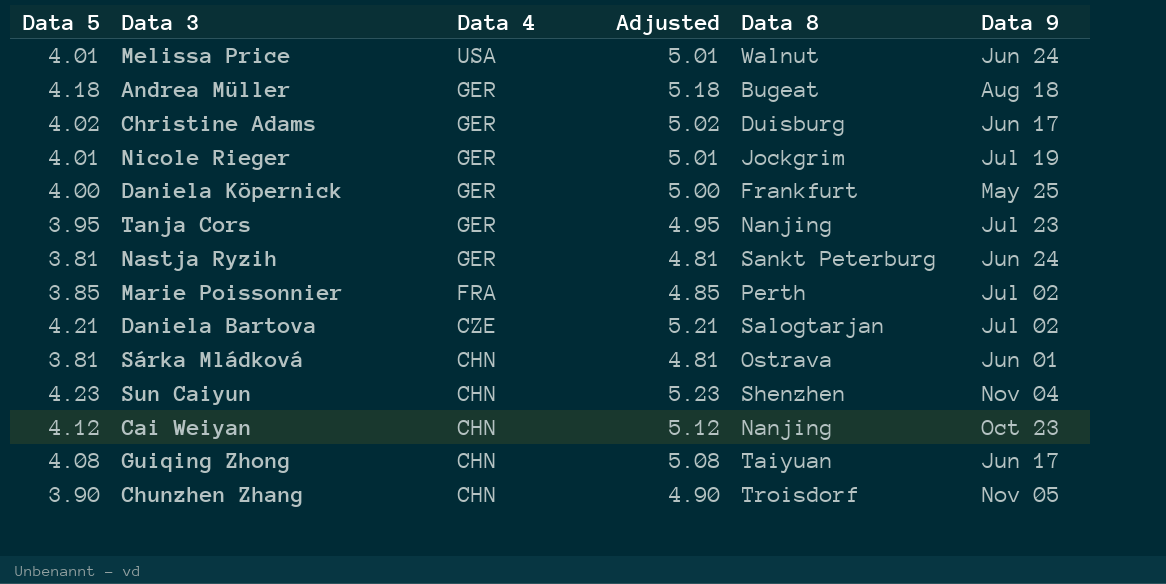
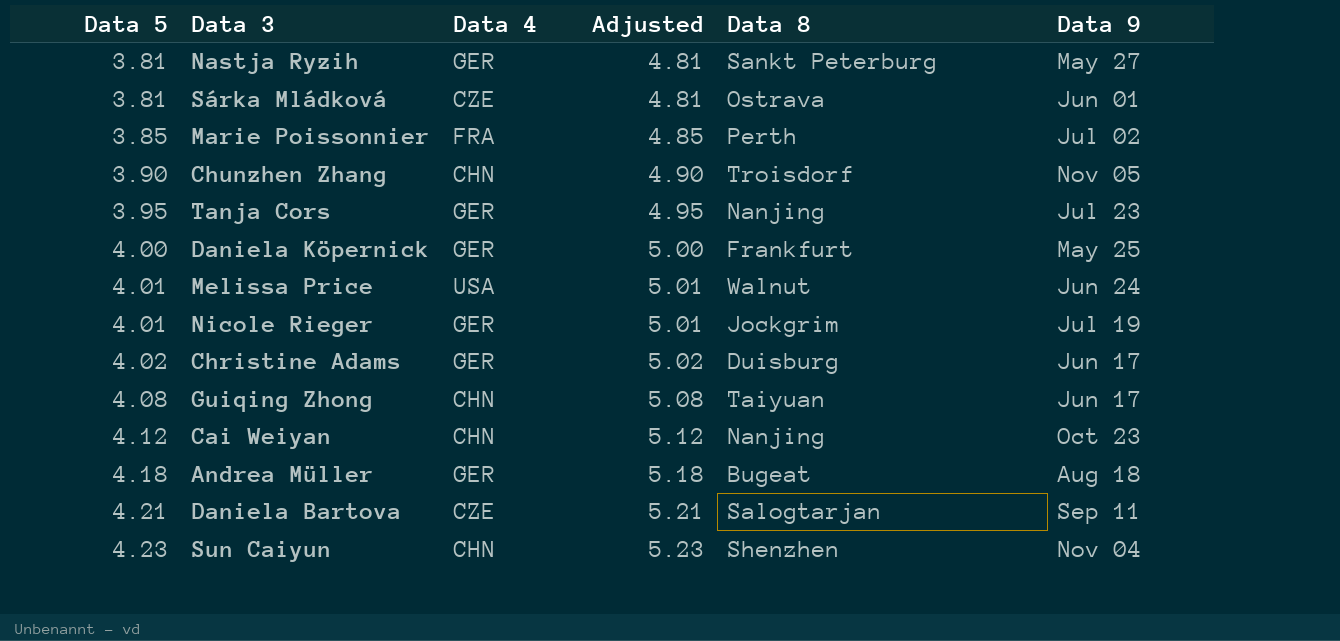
row order: Data 4 descending -> Data 5 ascending
Nastja Ryzih | Data 9: Jun 24 -> May 27
Sárka Mládková | Data 4: CHN -> CZE
Daniela Bartova | Data 9: Jul 02 -> Sep 11

